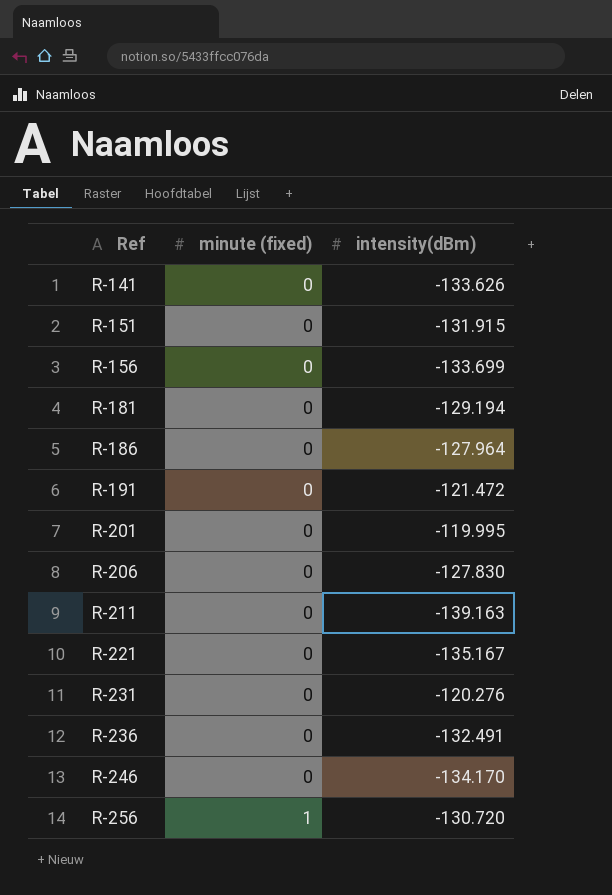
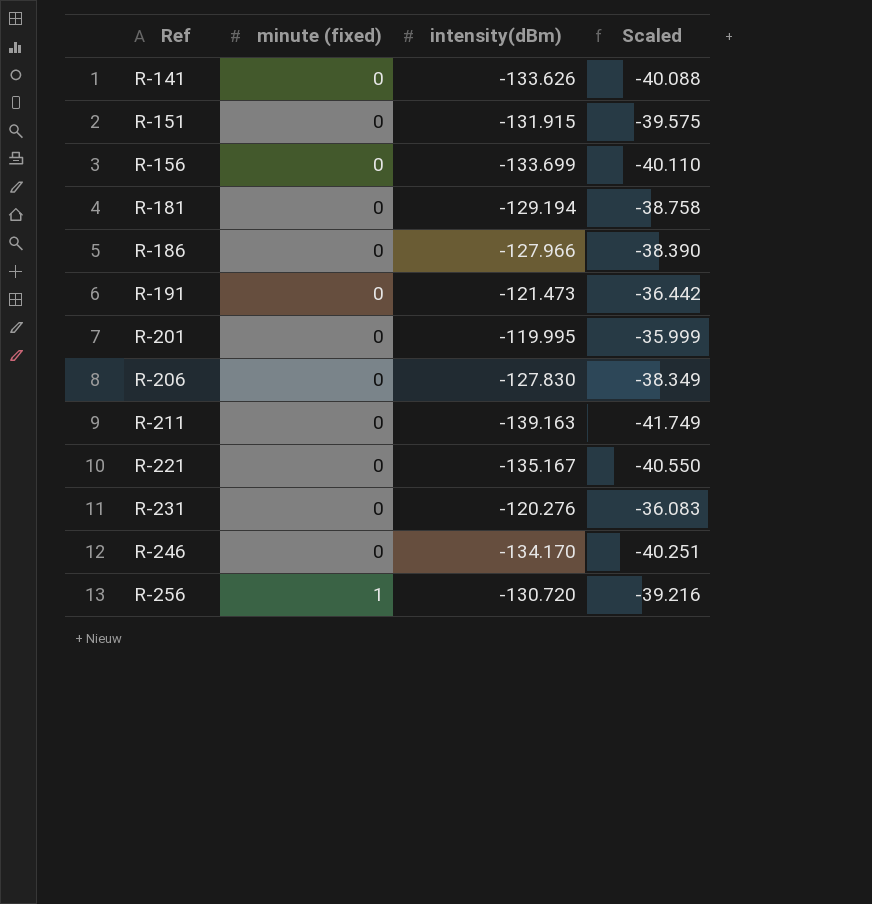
column Scaled | formula: none -> [intensity(dBm)] * 0.3
row R-236: 0 | -132.491 -> none
R-186 | intensity(dBm): -127.964 -> -127.966
R-191 | intensity(dBm): -121.472 -> -121.473

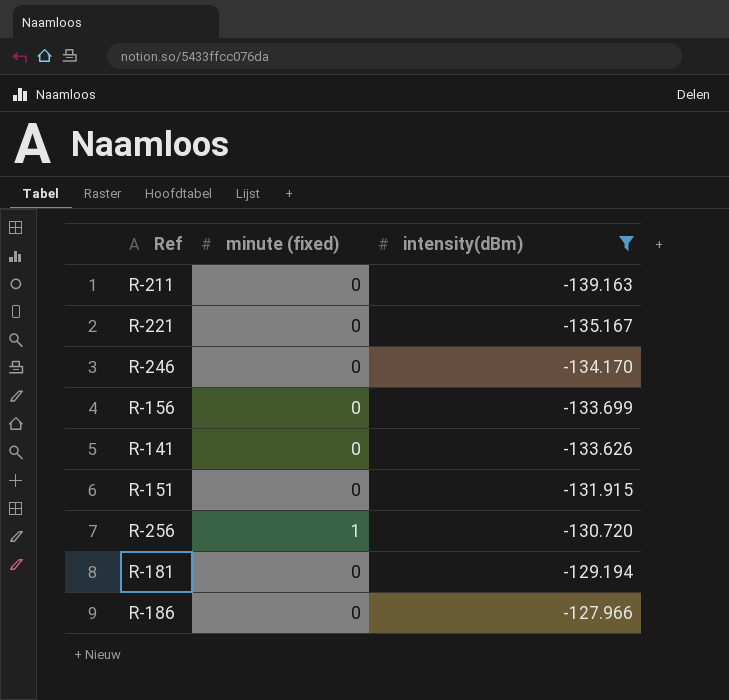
filter: none -> intensity(dBm) <= -127.966
row order: Ref ascending -> intensity(dBm) ascending
column Scaled | formula: [intensity(dBm)] * 0.3 -> none

